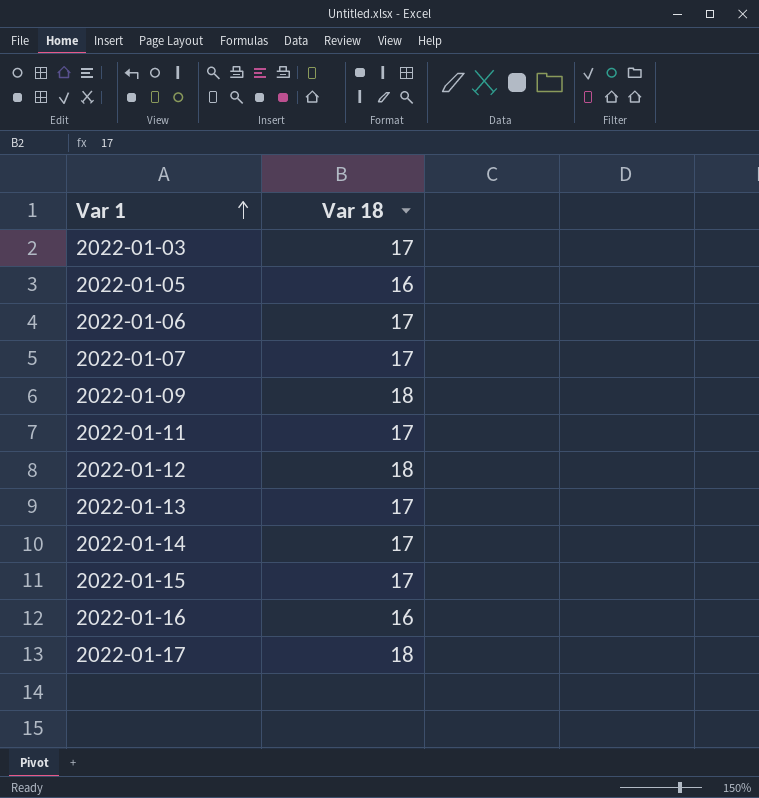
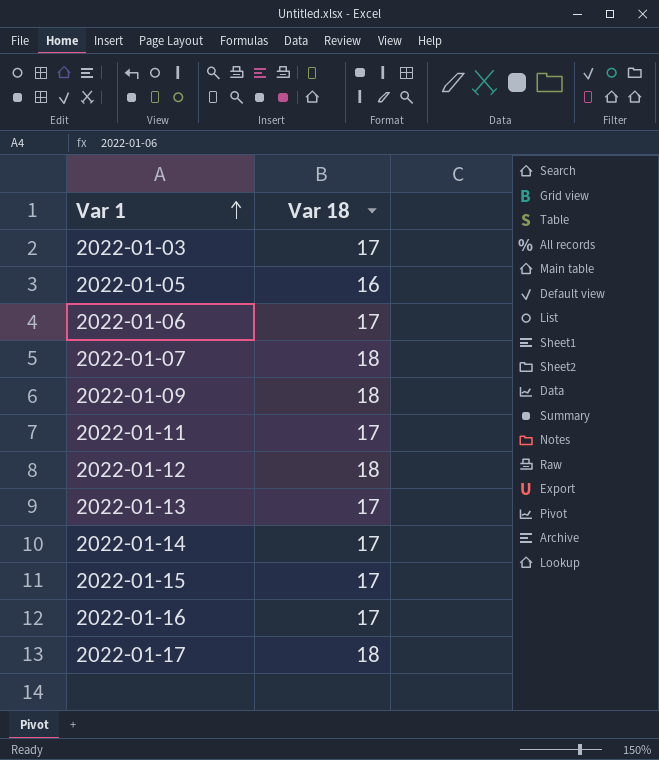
2022-01-07 | Var 18: 17 -> 18
2022-01-16 | Var 18: 16 -> 17

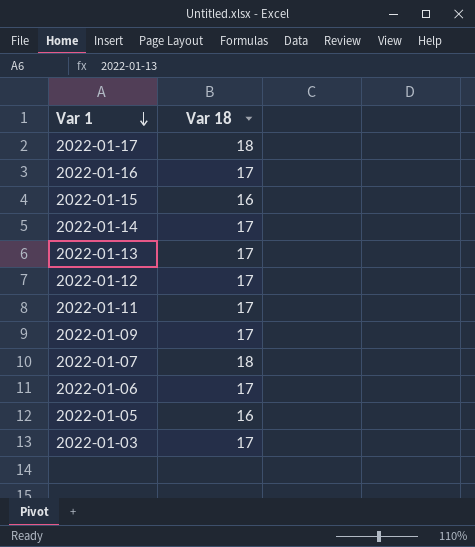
row order: Var 1 ascending -> Var 1 descending
2022-01-15 | Var 18: 17 -> 16
2022-01-12 | Var 18: 18 -> 17
2022-01-09 | Var 18: 18 -> 17

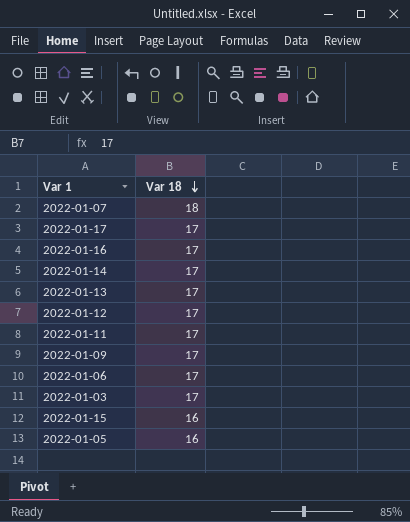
row order: Var 1 descending -> Var 18 descending
2022-01-17 | Var 18: 18 -> 17

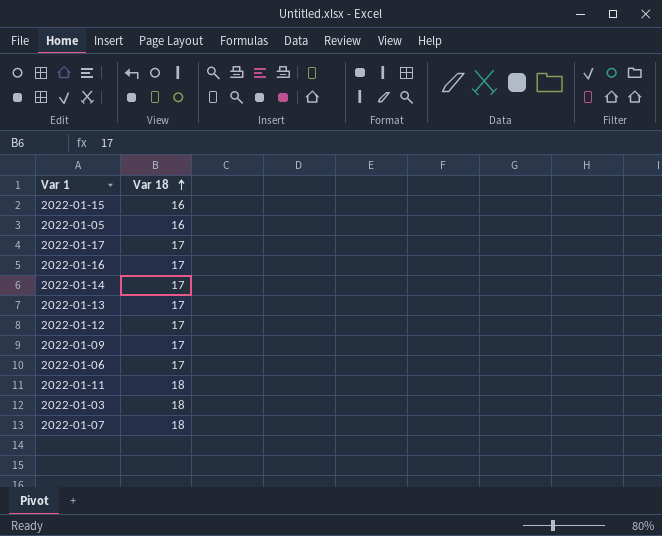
row order: Var 18 descending -> Var 18 ascending
2022-01-11 | Var 18: 17 -> 18
2022-01-03 | Var 18: 17 -> 18

